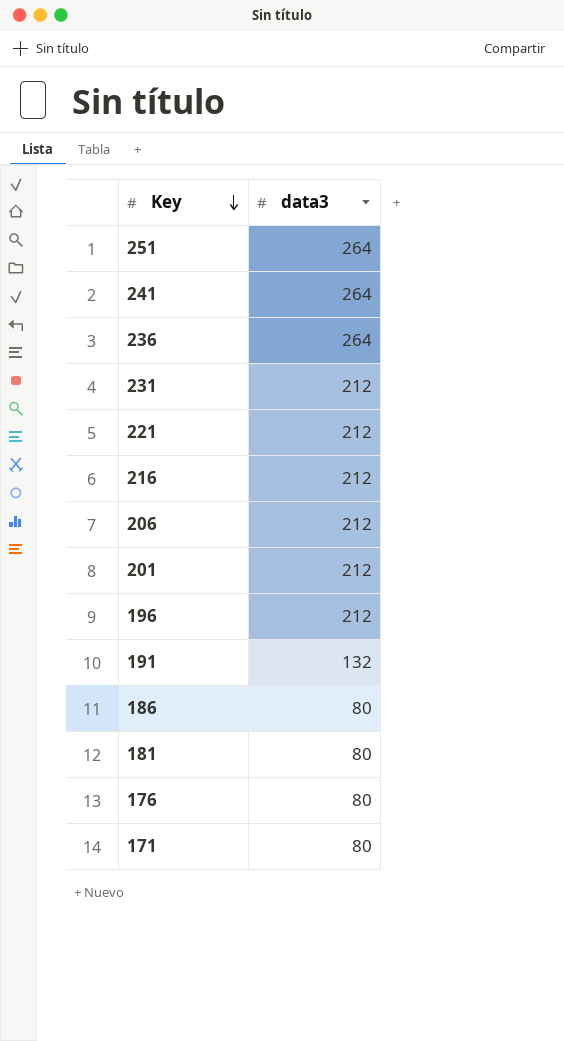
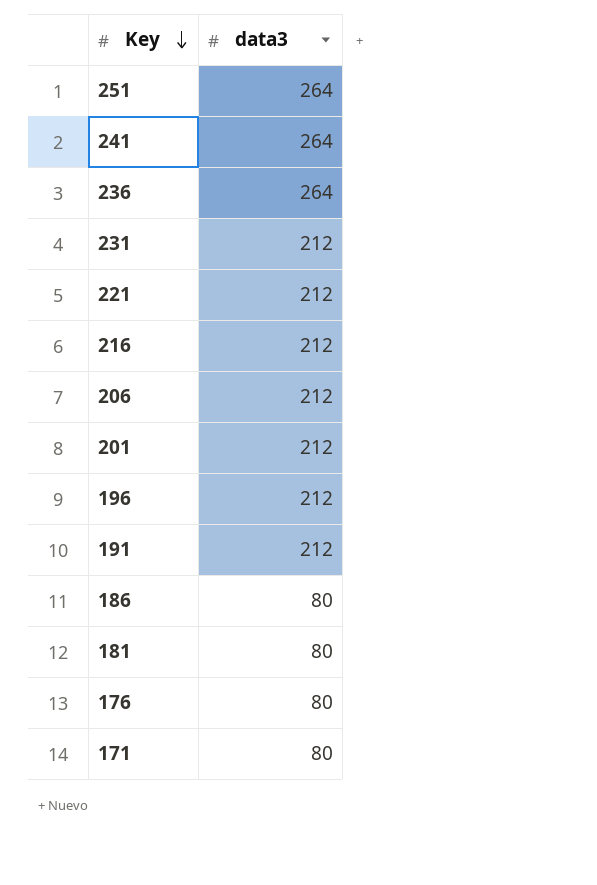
191 | data3: 132 -> 212

